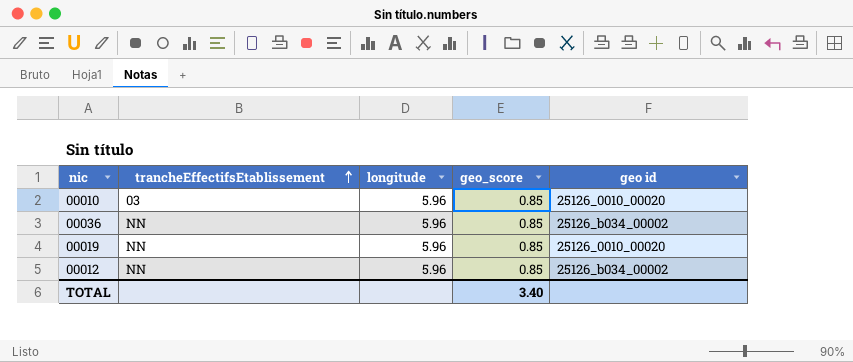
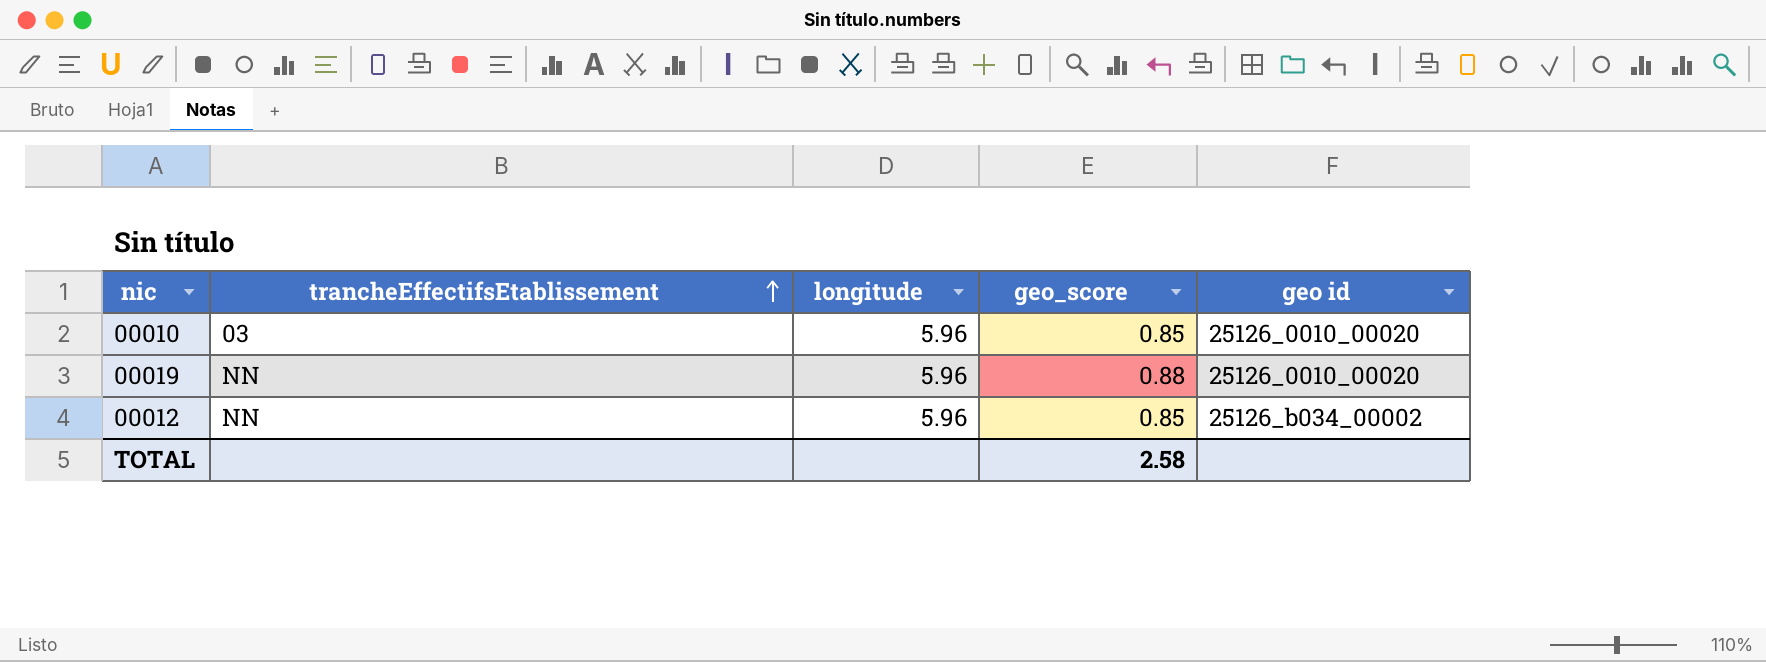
row 00036: NN | 5.96 | 0.85 | 25126_b034_00002 -> none
00019 | geo_score: 0.85 -> 0.88
TOTAL | geo_score: 3.40 -> 2.58

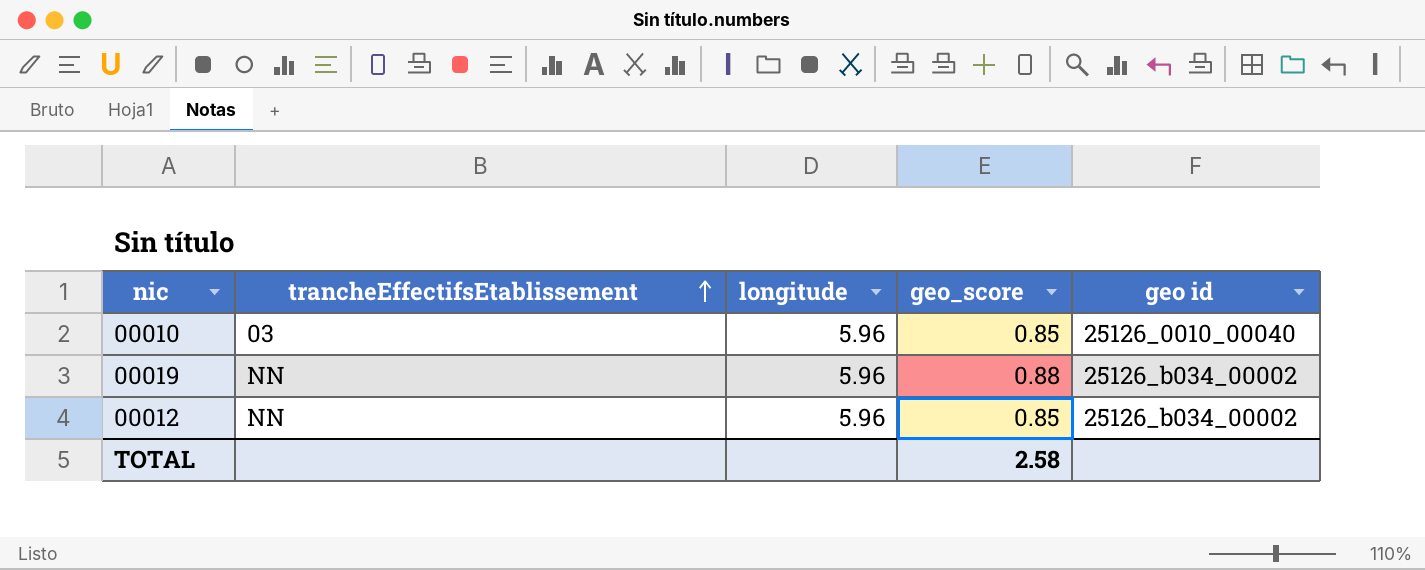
00010 | geo id: 25126_0010_00020 -> 25126_0010_00040
00019 | geo id: 25126_0010_00020 -> 25126_b034_00002

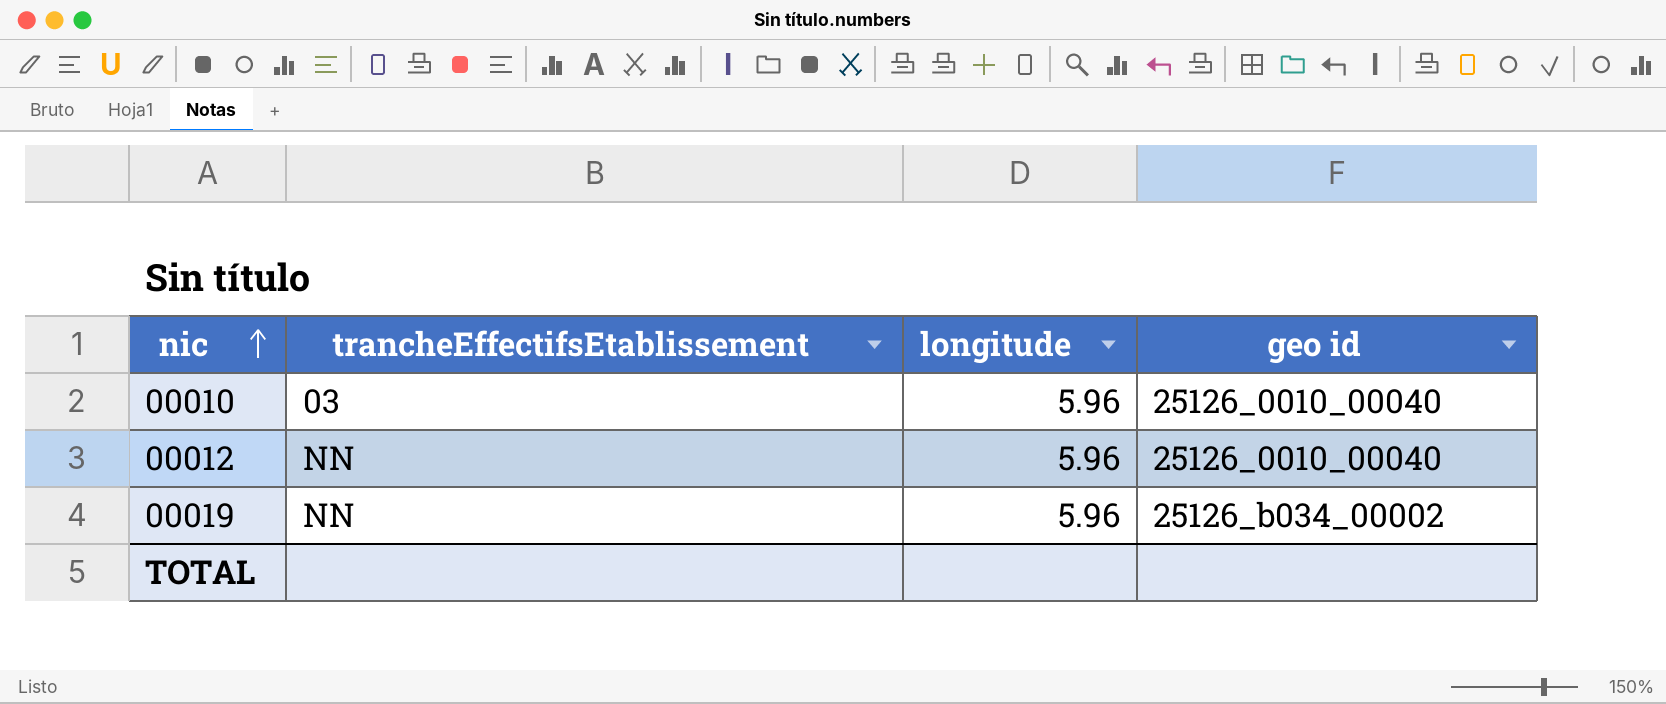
row order: trancheEffectifsEtablissement ascending -> nic ascending
column geo_score | position: 4 -> none
00012 | geo id: 25126_b034_00002 -> 25126_0010_00040

